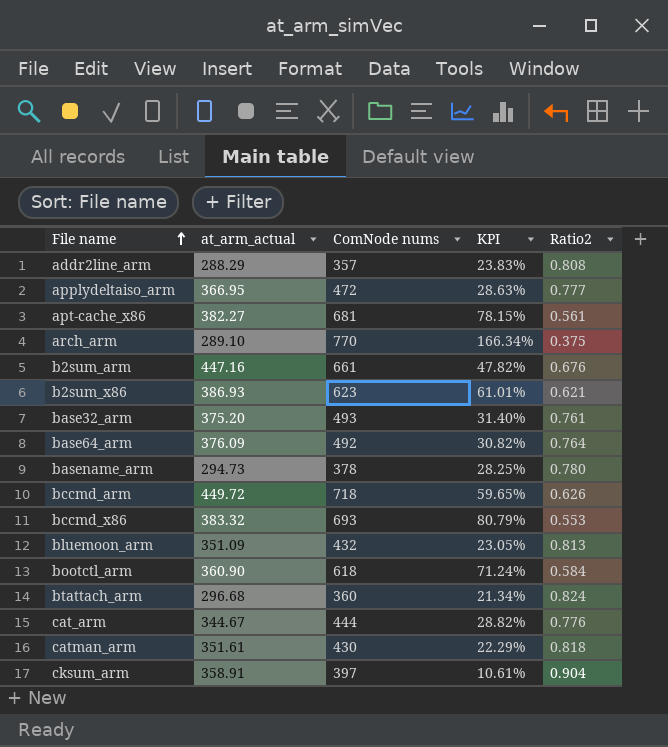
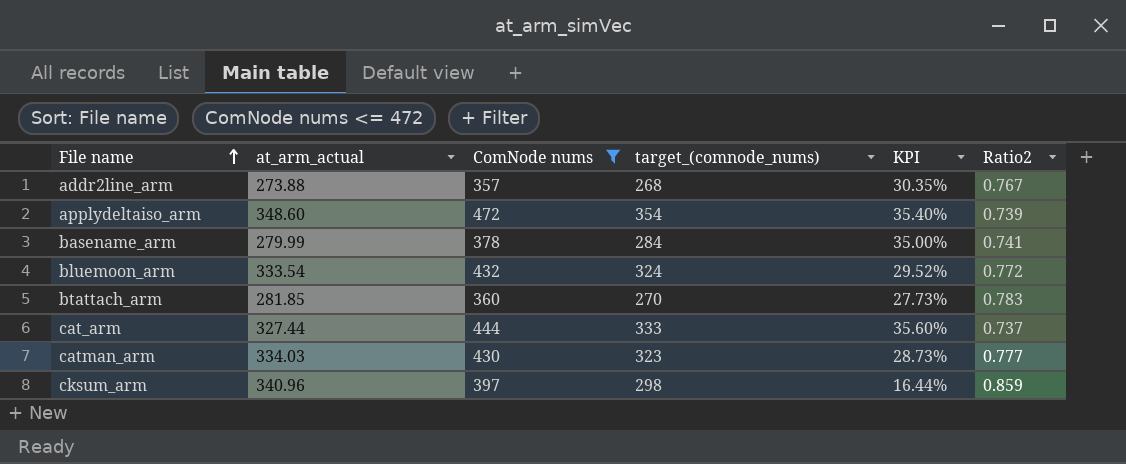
filter: none -> ComNode nums <= 472
column target_(comnode_nums) | formula: none -> [ComNode nums] * 0.75
addr2line_arm | at_arm_actual: 288.29 -> 273.88
addr2line_arm | KPI: 23.83% -> 30.35%
addr2line_arm | Ratio2: 0.808 -> 0.767
applydeltaiso_arm | at_arm_actual: 366.95 -> 348.60
applydeltaiso_arm | KPI: 28.63% -> 35.40%
applydeltaiso_arm | Ratio2: 0.777 -> 0.739
basename_arm | at_arm_actual: 294.73 -> 279.99
basename_arm | KPI: 28.25% -> 35.00%
basename_arm | Ratio2: 0.780 -> 0.741
bluemoon_arm | at_arm_actual: 351.09 -> 333.54
bluemoon_arm | KPI: 23.05% -> 29.52%
bluemoon_arm | Ratio2: 0.813 -> 0.772
btattach_arm | at_arm_actual: 296.68 -> 281.85
btattach_arm | KPI: 21.34% -> 27.73%
btattach_arm | Ratio2: 0.824 -> 0.783
cat_arm | at_arm_actual: 344.67 -> 327.44
cat_arm | KPI: 28.82% -> 35.60%
cat_arm | Ratio2: 0.776 -> 0.737
catman_arm | at_arm_actual: 351.61 -> 334.03
catman_arm | KPI: 22.29% -> 28.73%
catman_arm | Ratio2: 0.818 -> 0.777
cksum_arm | at_arm_actual: 358.91 -> 340.96
cksum_arm | KPI: 10.61% -> 16.44%
cksum_arm | Ratio2: 0.904 -> 0.859

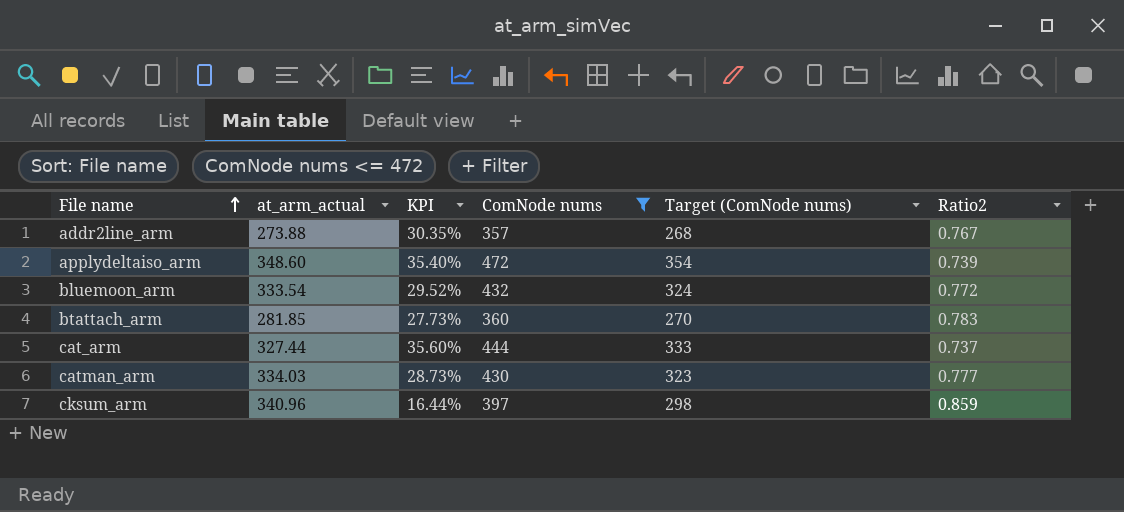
column KPI | position: 5 -> 3
column name: target_(comnode_nums) -> Target (ComNode nums)
row basename_arm: 279.99 | 378 | 284 | 35.00% | 0.741 -> none

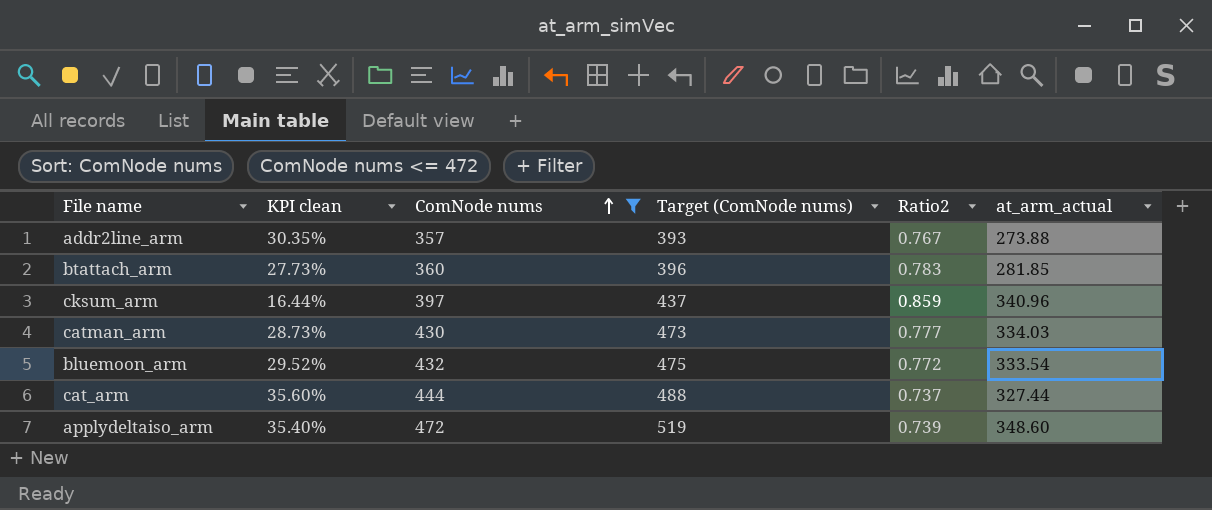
row order: File name ascending -> ComNode nums ascending
column name: KPI -> KPI clean
column Target (ComNode nums) | formula: [ComNode nums] * 0.75 -> [ComNode nums] * 1.1
column at_arm_actual | position: 2 -> 6

